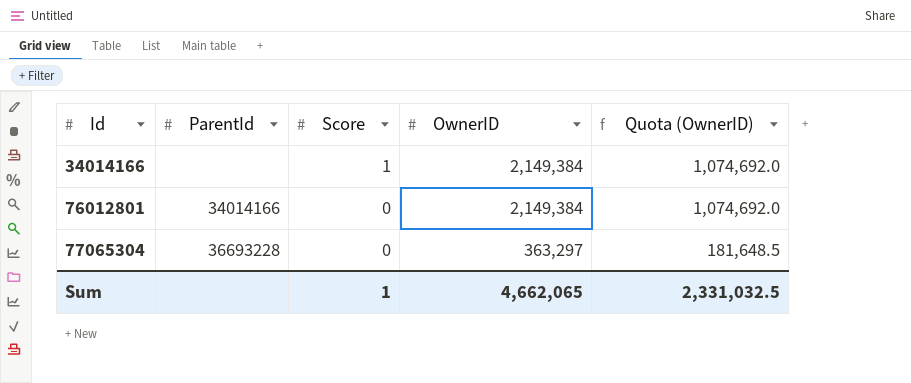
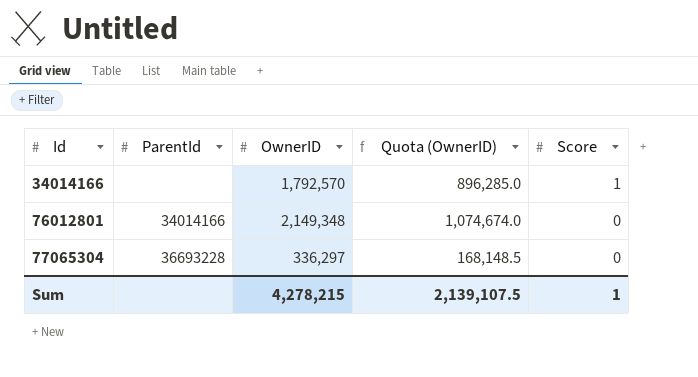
column Score | position: 3 -> 5
34014166 | OwnerID: 2,149,384 -> 1,792,570
34014166 | Quota (OwnerID): 1,074,692.0 -> 896,285.0
76012801 | OwnerID: 2,149,384 -> 2,149,348
76012801 | Quota (OwnerID): 1,074,692.0 -> 1,074,674.0
77065304 | OwnerID: 363,297 -> 336,297
77065304 | Quota (OwnerID): 181,648.5 -> 168,148.5
Sum | OwnerID: 4,662,065 -> 4,278,215
Sum | Quota (OwnerID): 2,331,032.5 -> 2,139,107.5

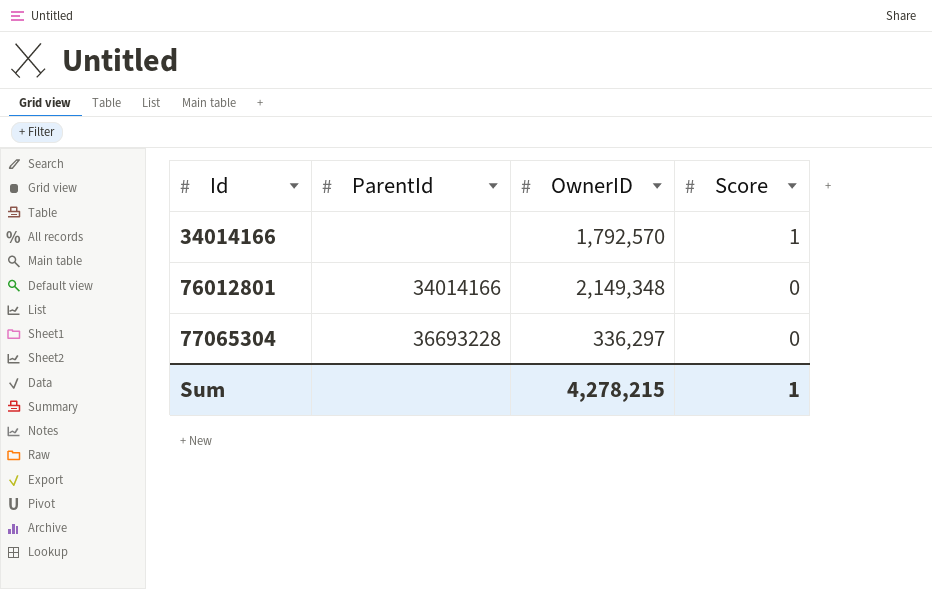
column Quota (OwnerID) | formula: [OwnerID] * 0.5 -> none

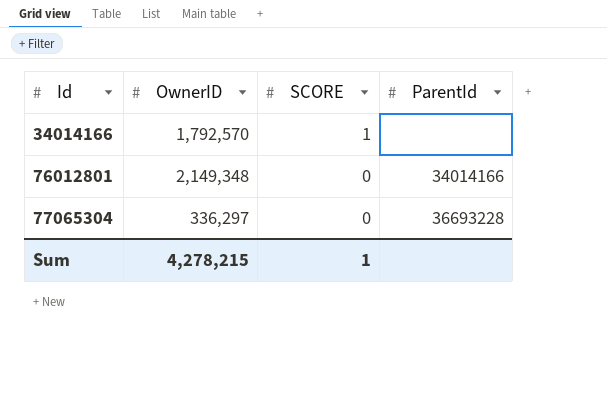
column name: Score -> SCORE
column ParentId | position: 2 -> 4

